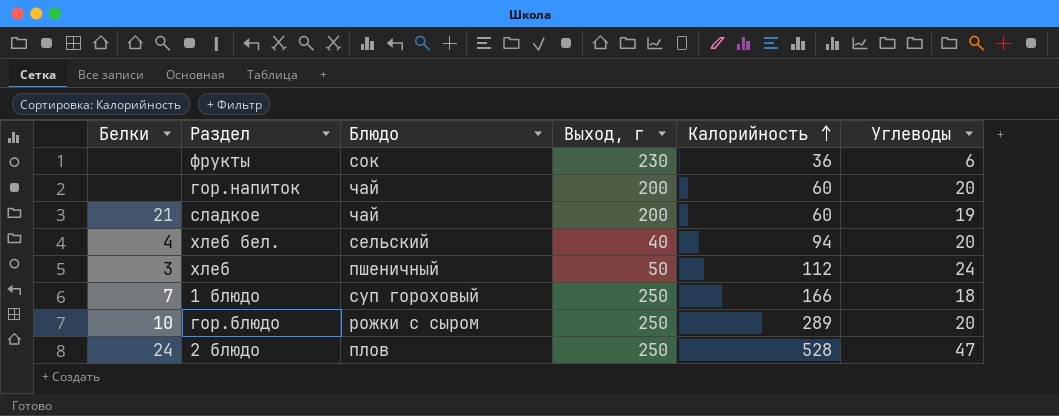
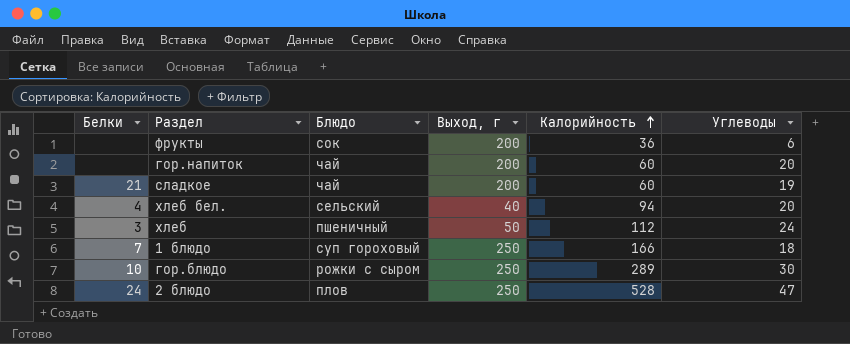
фрукты | Выход, г: 230 -> 200
гор.блюдо | Углеводы: 20 -> 30

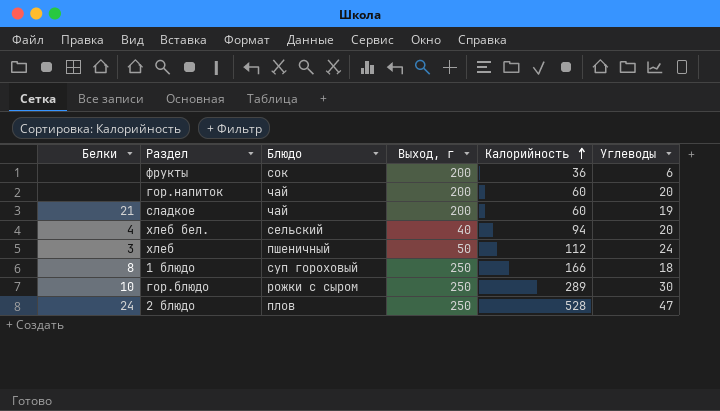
1 блюдо | Белки: 7 -> 8

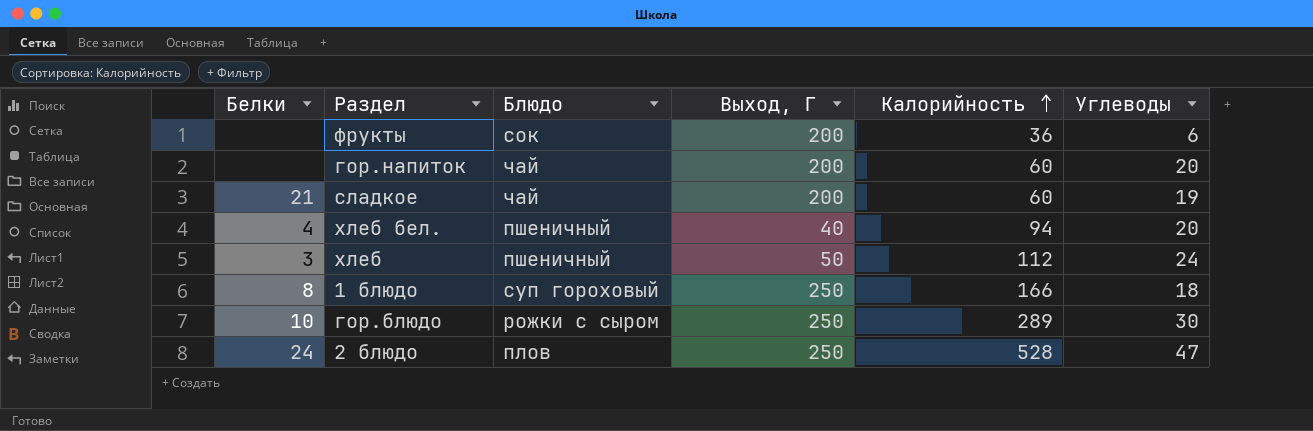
column name: Выход, г -> Выход, Г
хлеб бел. | Блюдо: сельский -> пшеничный

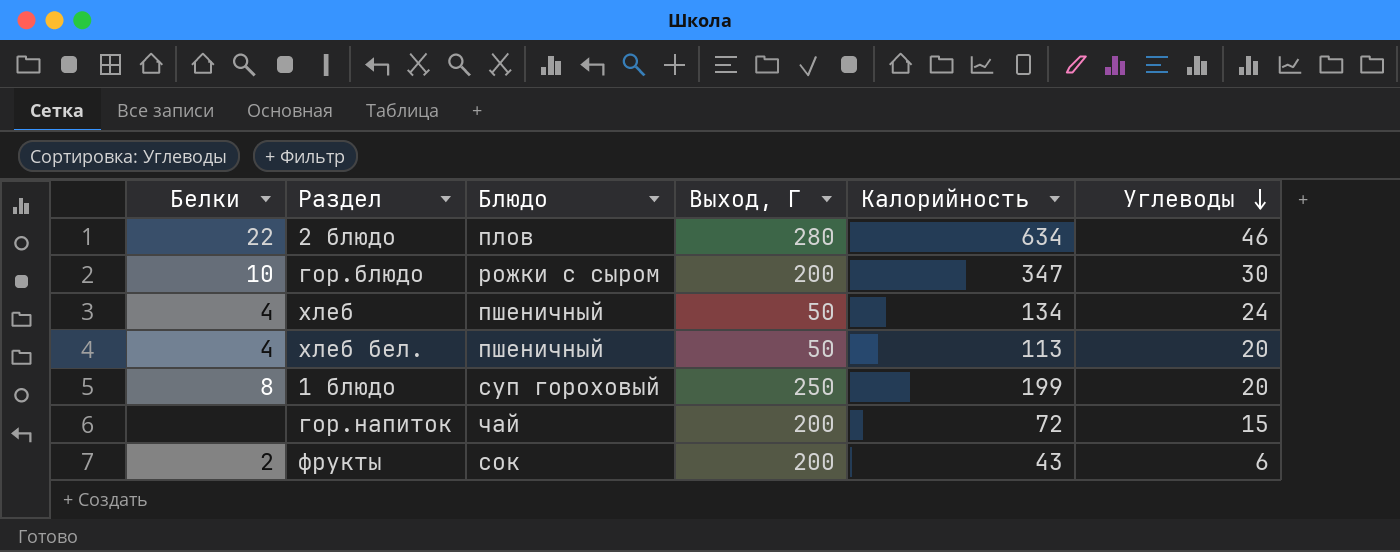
row order: Калорийность ascending -> Углеводы descending
row сладкое: 21 | чай | 200 | 60 | 19 -> none
2 блюдо | Белки: 24 -> 22
2 блюдо | Выход, Г: 250 -> 280
2 блюдо | Калорийность: 528 -> 634
2 блюдо | Углеводы: 47 -> 46
гор.блюдо | Выход, Г: 250 -> 200
гор.блюдо | Калорийность: 289 -> 347
хлеб | Белки: 3 -> 4
хлеб | Калорийность: 112 -> 134
хлеб бел. | Выход, Г: 40 -> 50
хлеб бел. | Калорийность: 94 -> 113
1 блюдо | Калорийность: 166 -> 199
1 блюдо | Углеводы: 18 -> 20
гор.напиток | Калорийность: 60 -> 72
гор.напиток | Углеводы: 20 -> 15
фрукты | Белки: none -> 2
фрукты | Калорийность: 36 -> 43

